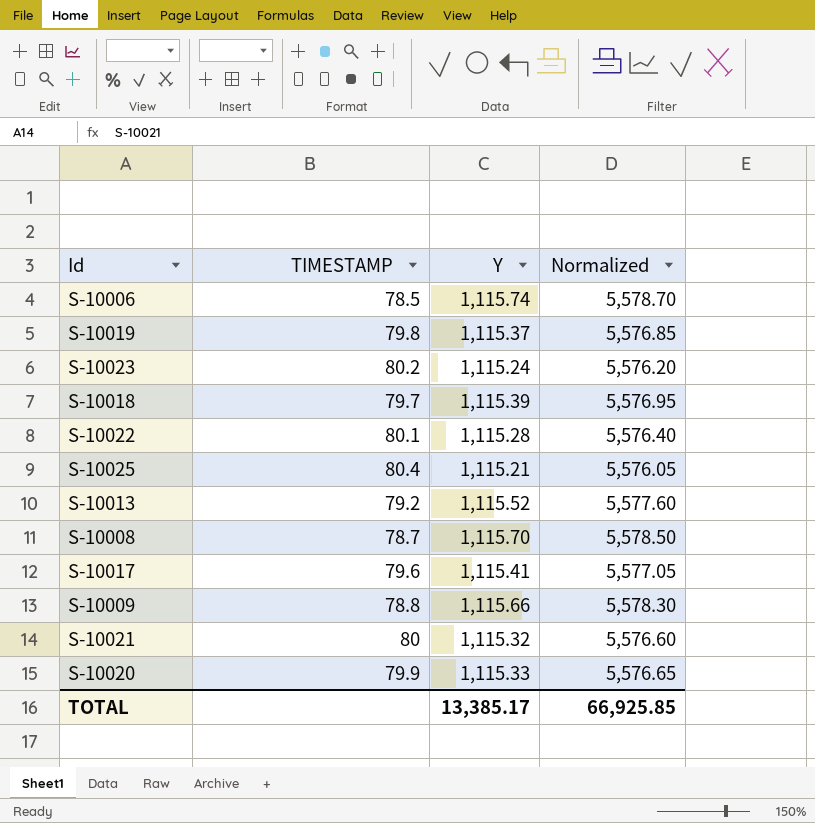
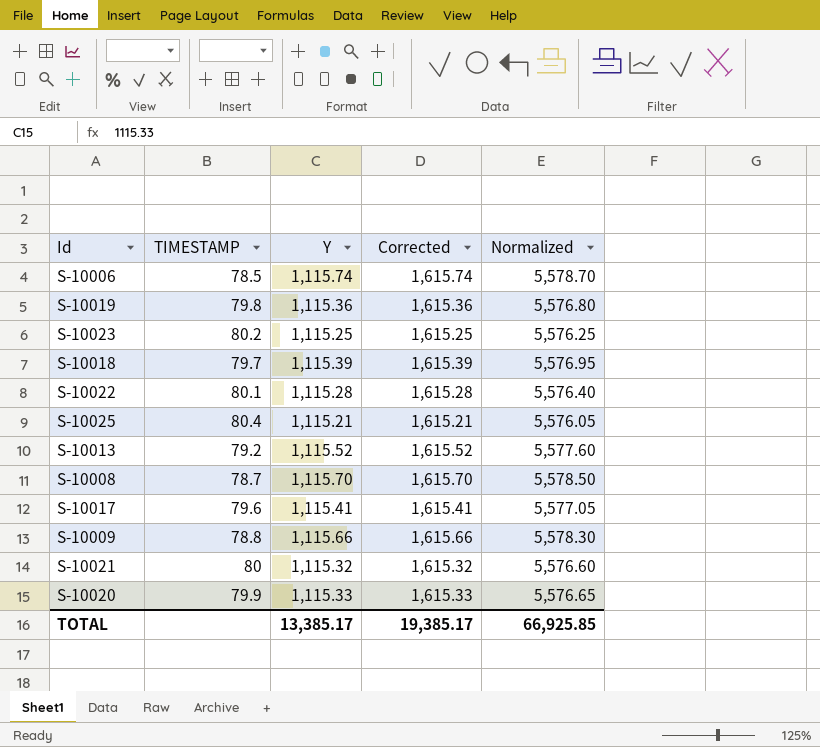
column Corrected | formula: none -> [Y] + 500
S-10019 | Y: 1,115.37 -> 1,115.36
S-10019 | Normalized: 5,576.85 -> 5,576.80
S-10023 | Y: 1,115.24 -> 1,115.25
S-10023 | Normalized: 5,576.20 -> 5,576.25

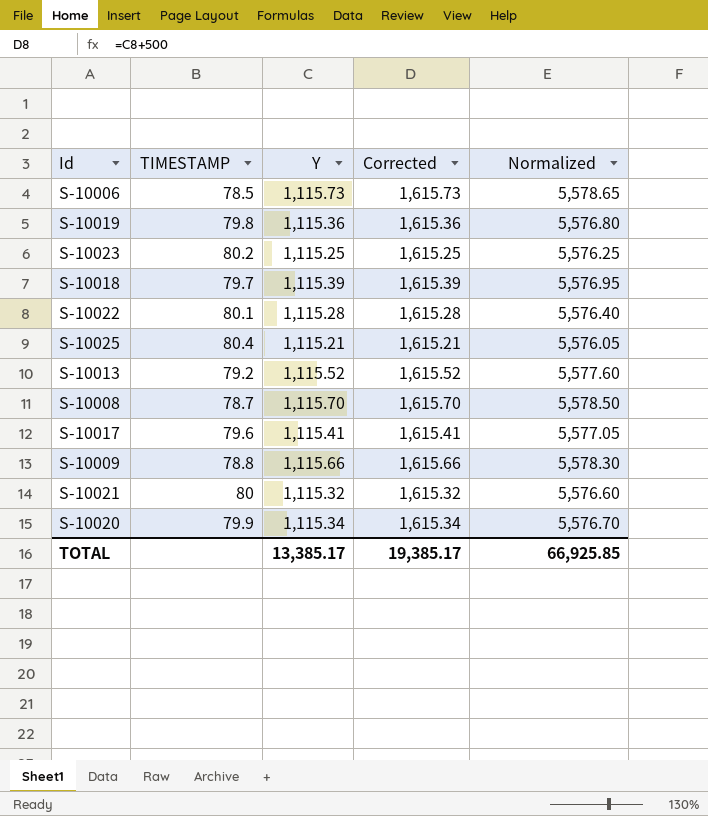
S-10006 | Y: 1,115.74 -> 1,115.73
S-10006 | Corrected: 1,615.74 -> 1,615.73
S-10006 | Normalized: 5,578.70 -> 5,578.65
S-10020 | Y: 1,115.33 -> 1,115.34
S-10020 | Corrected: 1,615.33 -> 1,615.34
S-10020 | Normalized: 5,576.65 -> 5,576.70

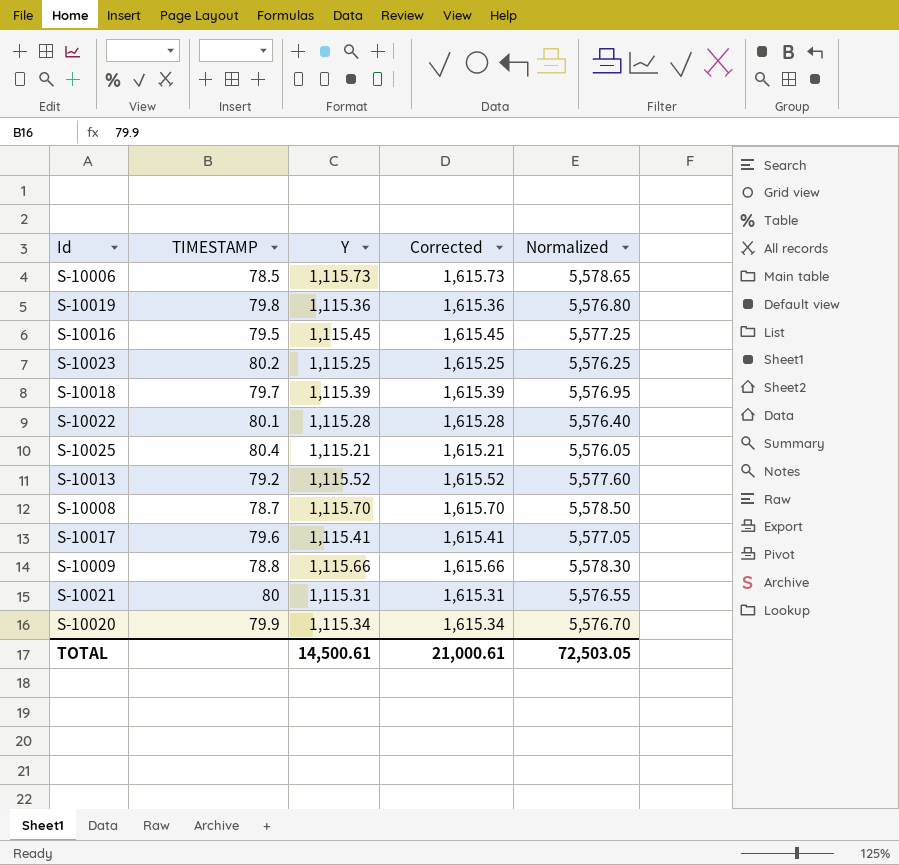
row S-10016: none -> 79.5 | 1,115.45 | 1,615.45 | 5,577.25
S-10021 | Y: 1,115.32 -> 1,115.31
S-10021 | Corrected: 1,615.32 -> 1,615.31
S-10021 | Normalized: 5,576.60 -> 5,576.55
TOTAL | Y: 13,385.17 -> 14,500.61
TOTAL | Corrected: 19,385.17 -> 21,000.61
TOTAL | Normalized: 66,925.85 -> 72,503.05

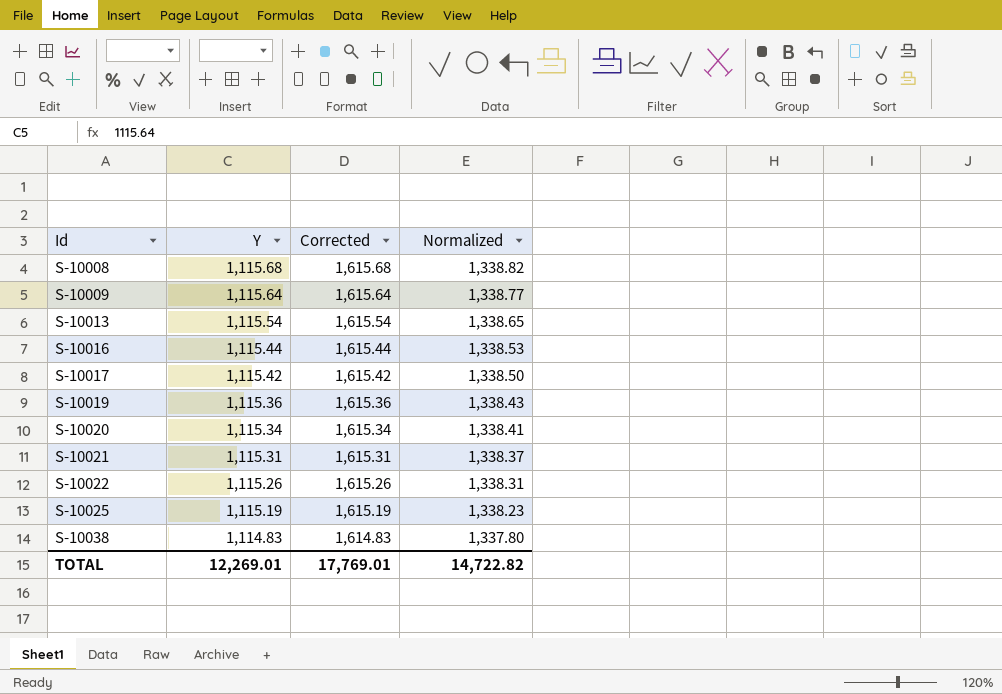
row order: none -> Id ascending
column TIMESTAMP | position: 2 -> none
column Normalized | formula: [Y] * 5 -> [Y] * 1.2
row S-10006: 78.5 | 1,115.73 | 1,615.73 | 5,578.65 -> none
row S-10023: 80.2 | 1,115.25 | 1,615.25 | 5,576.25 -> none
row S-10018: 79.7 | 1,115.39 | 1,615.39 | 5,576.95 -> none
S-10008 | Y: 1,115.70 -> 1,115.68
S-10008 | Corrected: 1,615.70 -> 1,615.68
S-10009 | Y: 1,115.66 -> 1,115.64
S-10009 | Corrected: 1,615.66 -> 1,615.64
S-10013 | Y: 1,115.52 -> 1,115.54
S-10013 | Corrected: 1,615.52 -> 1,615.54
S-10016 | Y: 1,115.45 -> 1,115.44
S-10016 | Corrected: 1,615.45 -> 1,615.44
S-10017 | Y: 1,115.41 -> 1,115.42
S-10017 | Corrected: 1,615.41 -> 1,615.42
S-10022 | Y: 1,115.28 -> 1,115.26
S-10022 | Corrected: 1,615.28 -> 1,615.26
S-10025 | Y: 1,115.21 -> 1,115.19
S-10025 | Corrected: 1,615.21 -> 1,615.19
row S-10038: none -> 1,114.83 | 1,614.83 | 1,337.80
TOTAL | Y: 14,500.61 -> 12,269.01
TOTAL | Corrected: 21,000.61 -> 17,769.01
TOTAL | Normalized: 72,503.05 -> 14,722.82

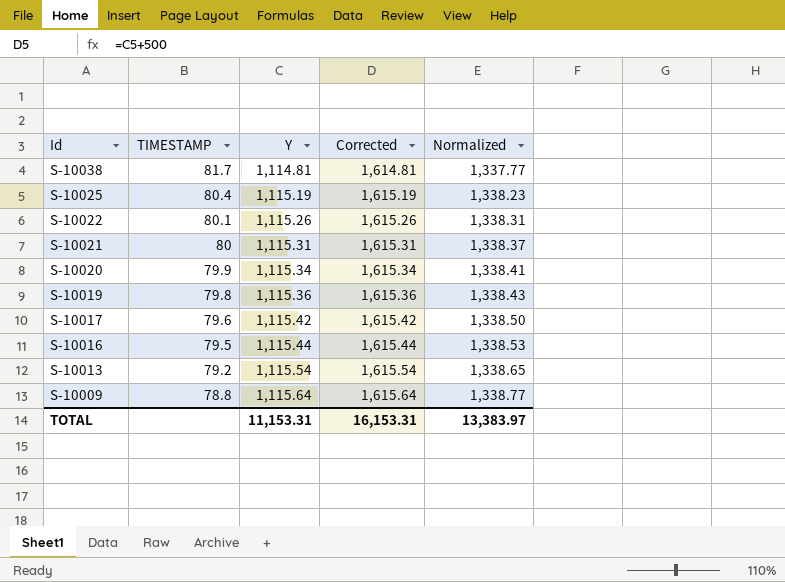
row order: Id ascending -> Id descending
column TIMESTAMP | position: none -> 2
row S-10008: 1,115.68 | 1,615.68 | 1,338.82 -> none
S-10038 | Y: 1,114.83 -> 1,114.81
S-10038 | Corrected: 1,614.83 -> 1,614.81
S-10038 | Normalized: 1,337.80 -> 1,337.77
TOTAL | Y: 12,269.01 -> 11,153.31
TOTAL | Corrected: 17,769.01 -> 16,153.31
TOTAL | Normalized: 14,722.82 -> 13,383.97

